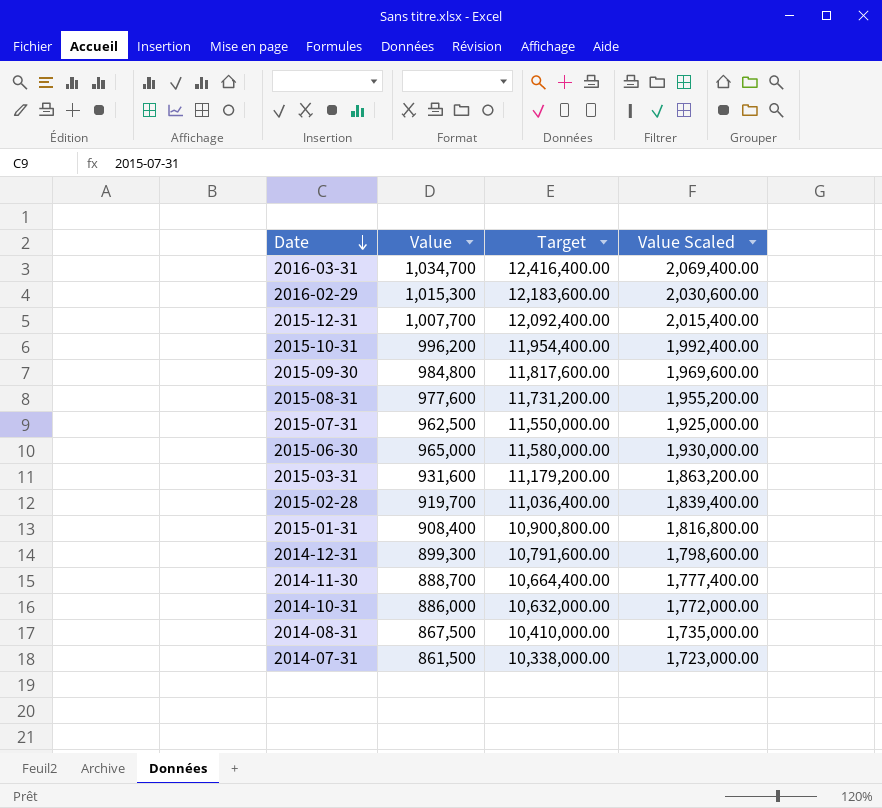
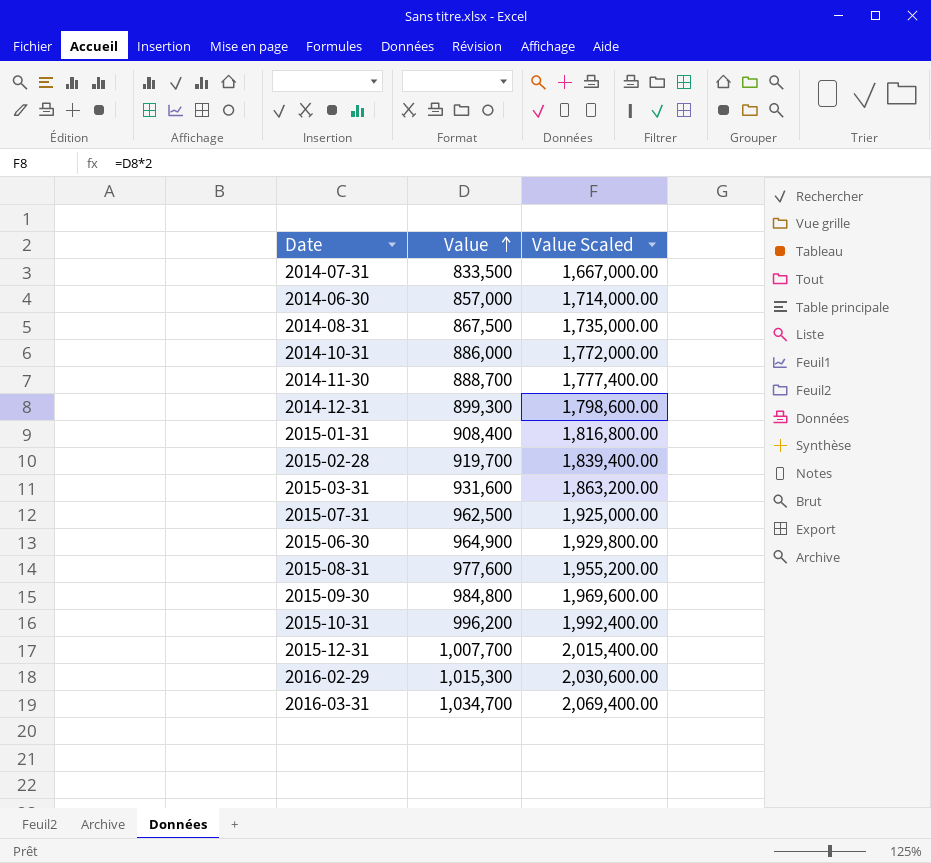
row order: Date descending -> Value ascending
column Target | formula: [Value] * 12 -> none
2014-07-31 | Value: 861,500 -> 833,500
2014-07-31 | Value Scaled: 1,723,000.00 -> 1,667,000.00
row 2014-06-30: none -> 857,000 | 1,714,000.00
2015-06-30 | Value: 965,000 -> 964,900
2015-06-30 | Value Scaled: 1,930,000.00 -> 1,929,800.00

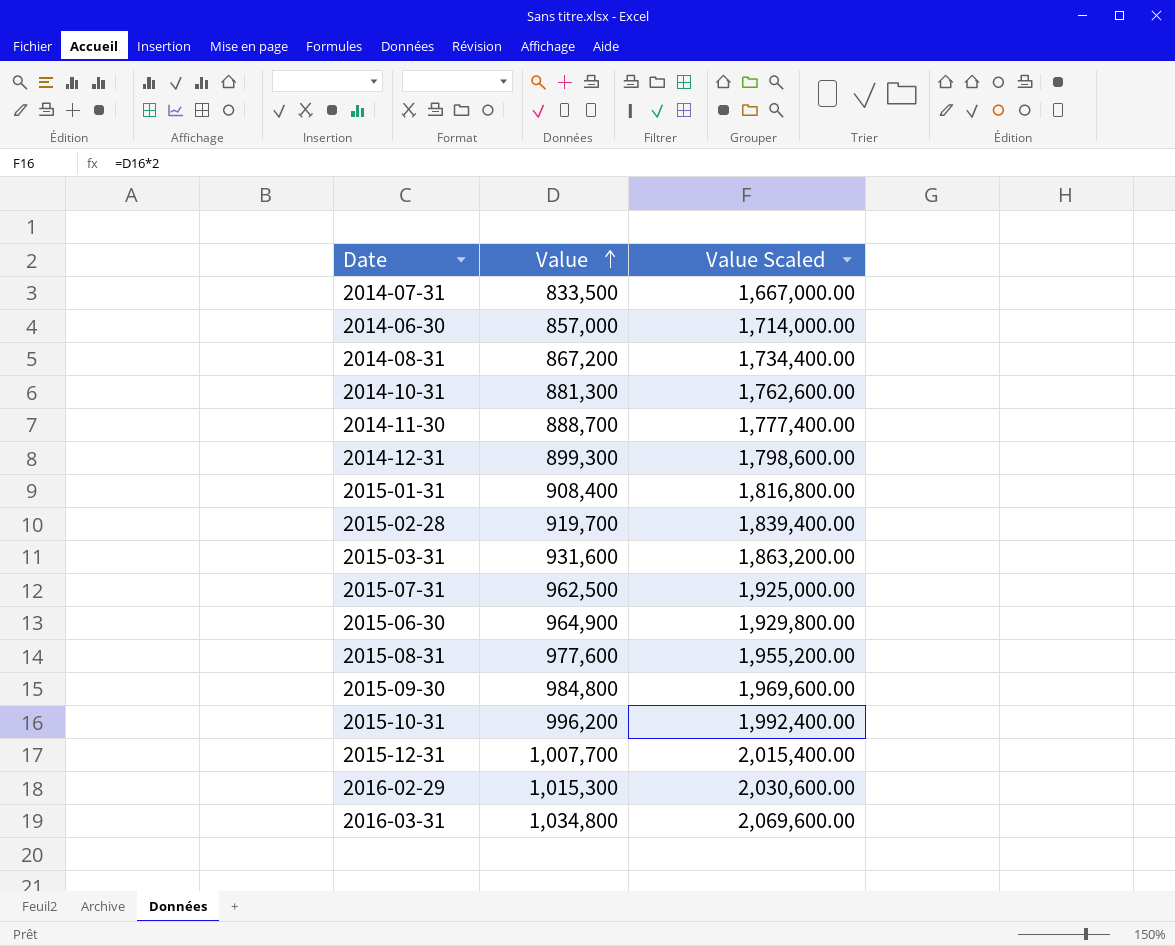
2014-08-31 | Value: 867,500 -> 867,200
2014-08-31 | Value Scaled: 1,735,000.00 -> 1,734,400.00
2014-10-31 | Value: 886,000 -> 881,300
2014-10-31 | Value Scaled: 1,772,000.00 -> 1,762,600.00
2016-03-31 | Value: 1,034,700 -> 1,034,800
2016-03-31 | Value Scaled: 2,069,400.00 -> 2,069,600.00

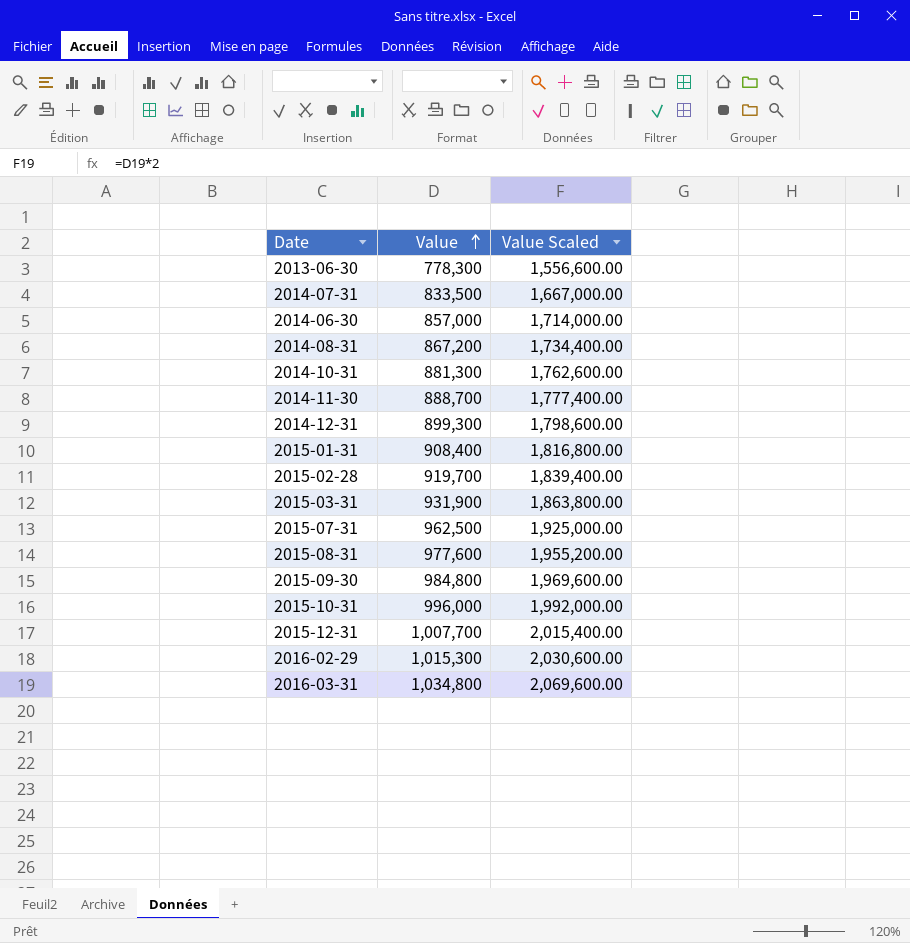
row 2015-06-30: 964,900 | 1,929,800.00 -> none
row 2013-06-30: none -> 778,300 | 1,556,600.00
2015-03-31 | Value: 931,600 -> 931,900
2015-03-31 | Value Scaled: 1,863,200.00 -> 1,863,800.00
2015-10-31 | Value: 996,200 -> 996,000
2015-10-31 | Value Scaled: 1,992,400.00 -> 1,992,000.00

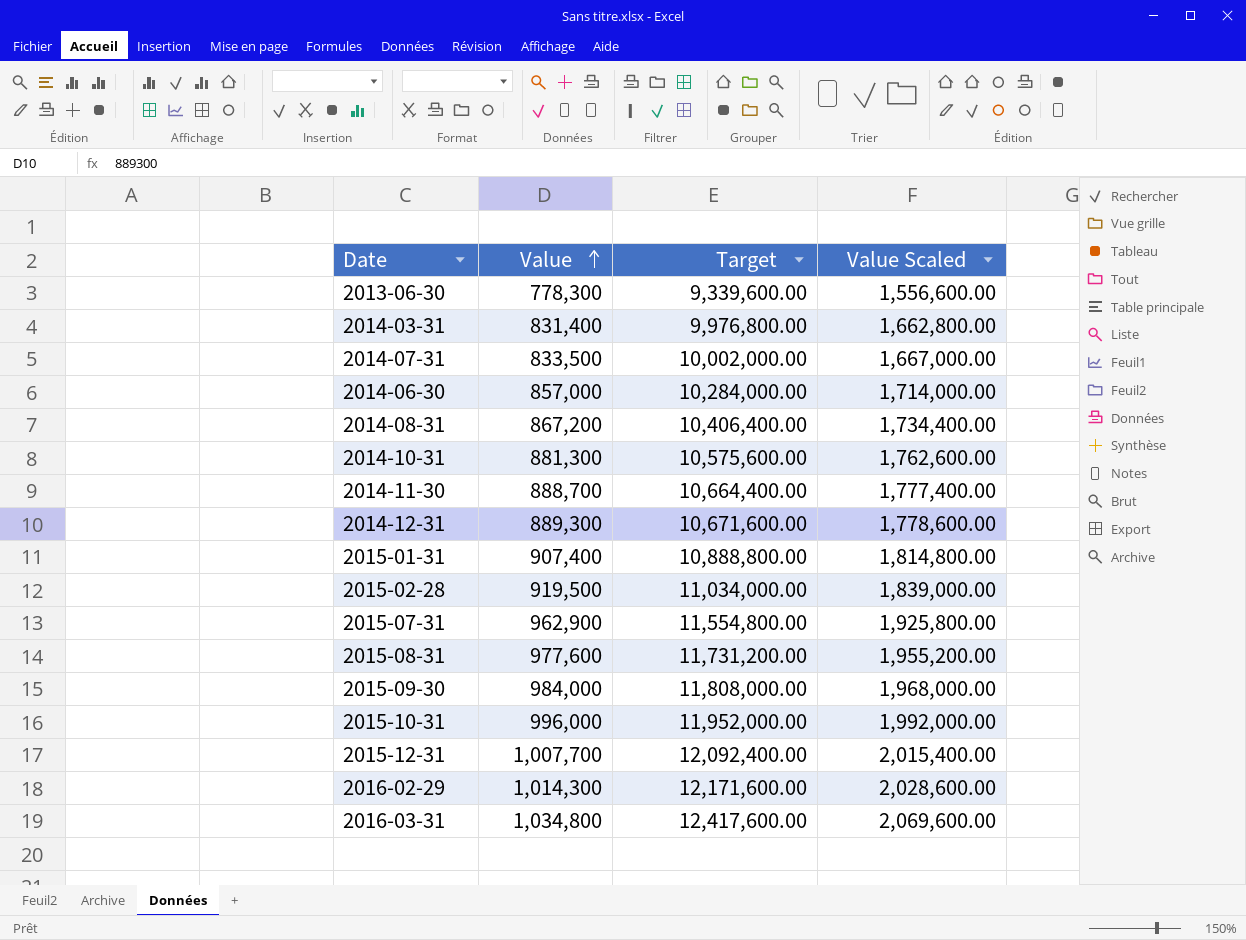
column Target | formula: none -> [Value] * 12
row 2015-03-31: 931,900 | 1,863,800.00 -> none
row 2014-03-31: none -> 831,400 | 9,976,800.00 | 1,662,800.00
2014-12-31 | Value: 899,300 -> 889,300
2014-12-31 | Value Scaled: 1,798,600.00 -> 1,778,600.00
2015-01-31 | Value: 908,400 -> 907,400
2015-01-31 | Value Scaled: 1,816,800.00 -> 1,814,800.00
2015-02-28 | Value: 919,700 -> 919,500
2015-02-28 | Value Scaled: 1,839,400.00 -> 1,839,000.00
2015-07-31 | Value: 962,500 -> 962,900
2015-07-31 | Value Scaled: 1,925,000.00 -> 1,925,800.00
2015-09-30 | Value: 984,800 -> 984,000
2015-09-30 | Value Scaled: 1,969,600.00 -> 1,968,000.00
2016-02-29 | Value: 1,015,300 -> 1,014,300
2016-02-29 | Value Scaled: 2,030,600.00 -> 2,028,600.00

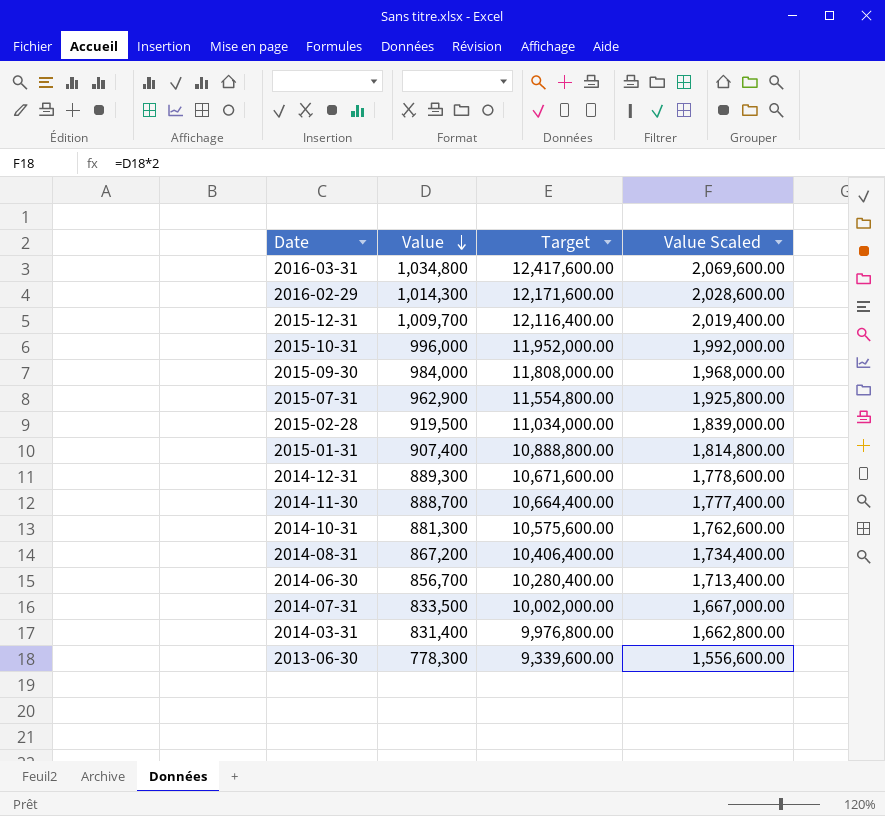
row order: Value ascending -> Value descending
row 2015-08-31: 977,600 | 11,731,200.00 | 1,955,200.00 -> none
2015-12-31 | Value: 1,007,700 -> 1,009,700
2015-12-31 | Target: 12,092,400.00 -> 12,116,400.00
2015-12-31 | Value Scaled: 2,015,400.00 -> 2,019,400.00
2014-06-30 | Value: 857,000 -> 856,700
2014-06-30 | Target: 10,284,000.00 -> 10,280,400.00
2014-06-30 | Value Scaled: 1,714,000.00 -> 1,713,400.00

